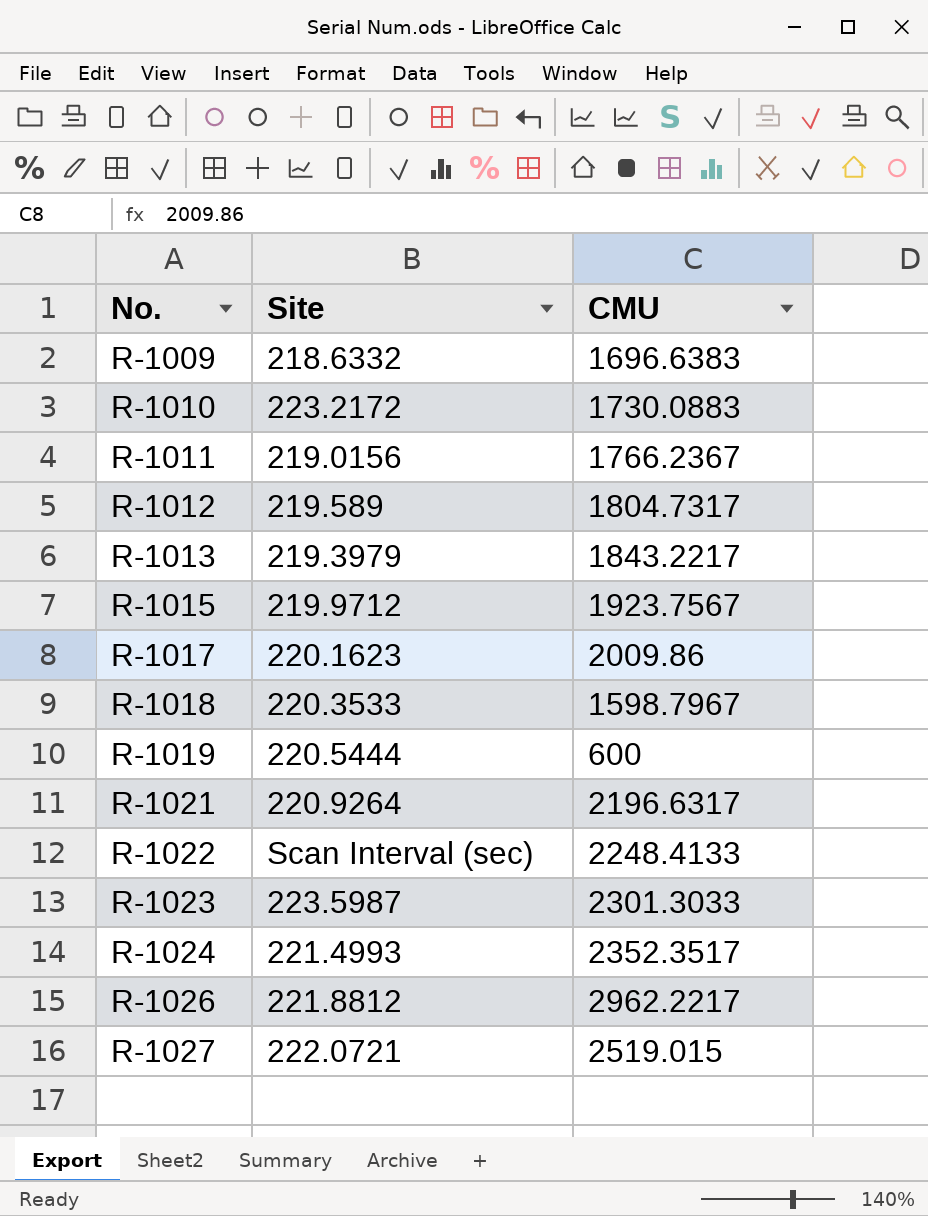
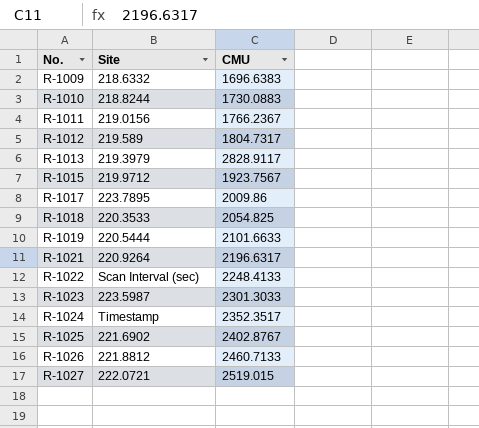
R-1010 | Site: 223.2172 -> 218.8244
R-1013 | CMU: 1843.2217 -> 2828.9117
R-1017 | Site: 220.1623 -> 223.7895
R-1018 | CMU: 1598.7967 -> 2054.825
R-1019 | CMU: 600 -> 2101.6633
R-1024 | Site: 221.4993 -> Timestamp
row R-1025: none -> 221.6902 | 2402.8767
R-1026 | CMU: 2962.2217 -> 2460.7133

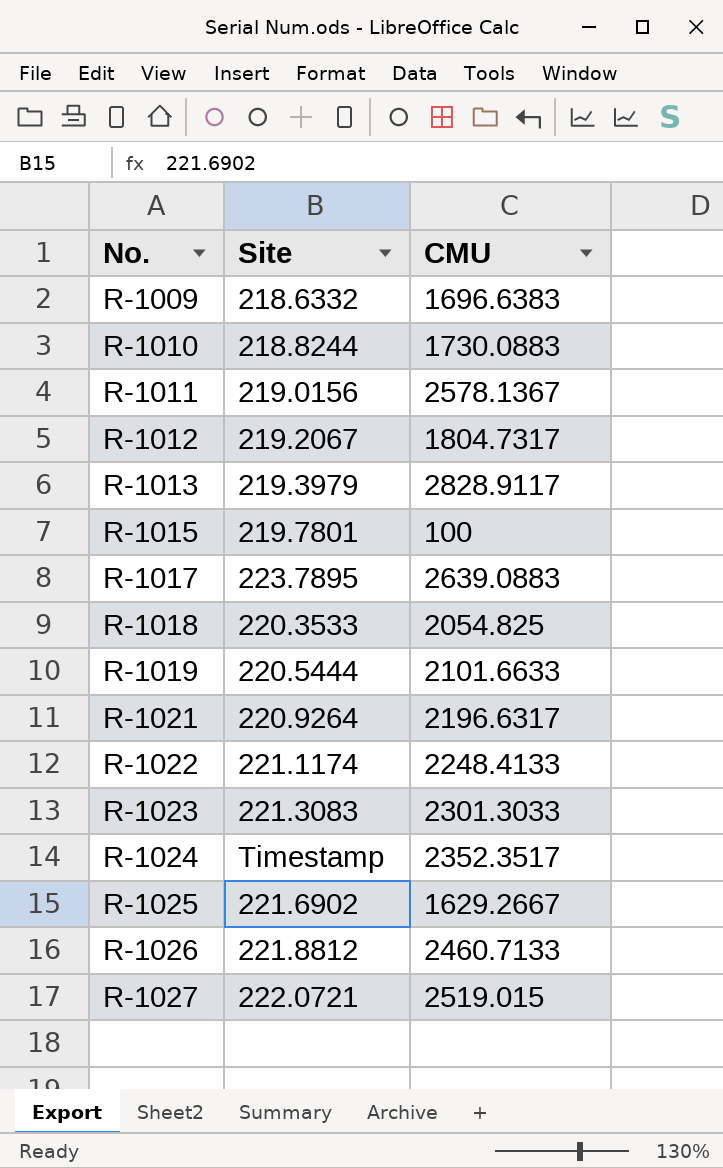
R-1011 | CMU: 1766.2367 -> 2578.1367
R-1012 | Site: 219.589 -> 219.2067
R-1015 | Site: 219.9712 -> 219.7801
R-1015 | CMU: 1923.7567 -> 100
R-1017 | CMU: 2009.86 -> 2639.0883
R-1022 | Site: Scan Interval (sec) -> 221.1174
R-1023 | Site: 223.5987 -> 221.3083
R-1025 | CMU: 2402.8767 -> 1629.2667

